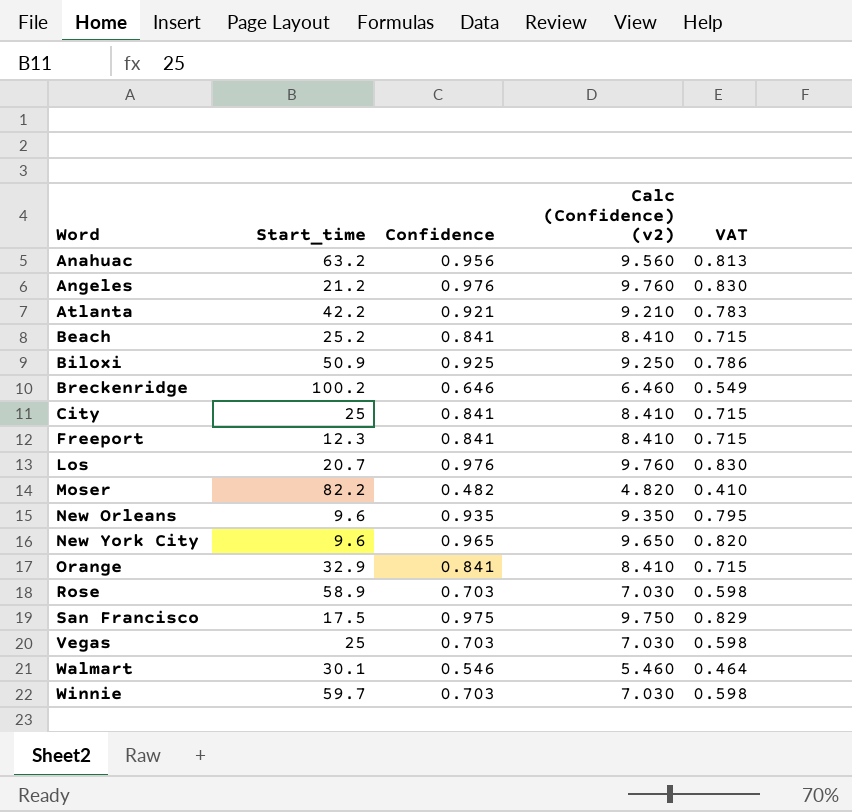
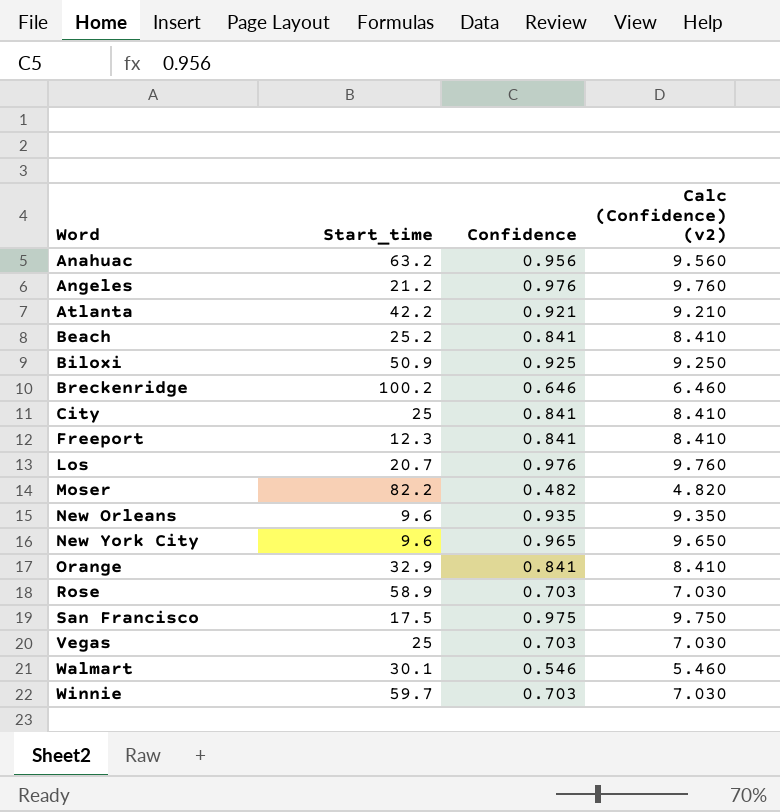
column VAT | formula: [Confidence] * 0.85 -> none

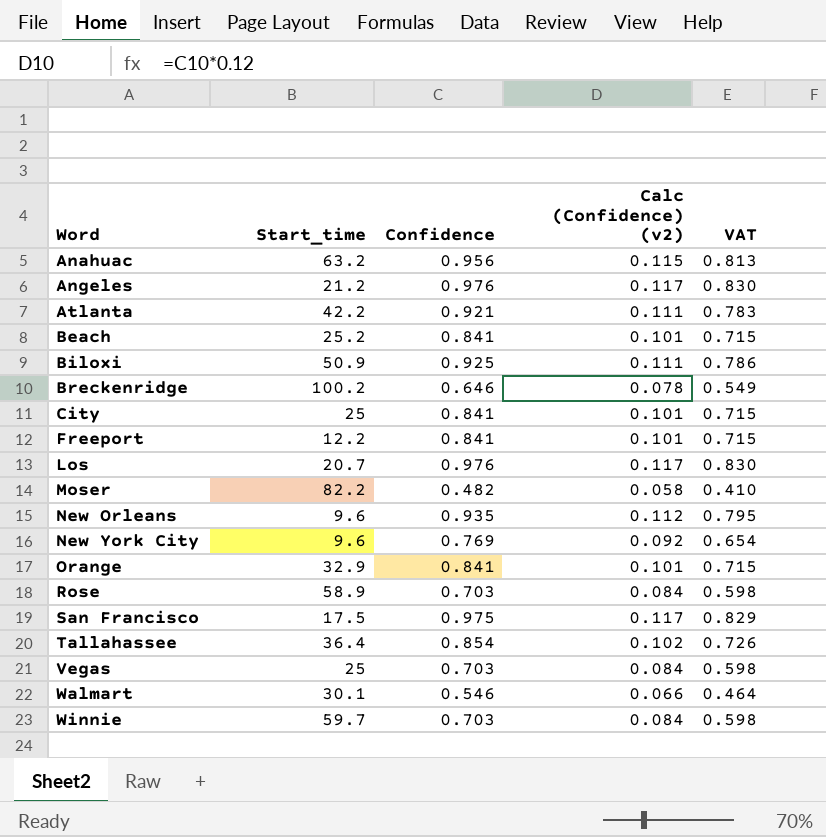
column Calc (Confidence) (v2) | formula: [Confidence] * 10 -> [Confidence] * 0.12
column VAT | formula: none -> [Confidence] * 0.85
Freeport | Start_time: 12.3 -> 12.2
New York City | Confidence: 0.965 -> 0.769
row Tallahassee: none -> 36.4 | 0.854 | 0.102 | 0.726

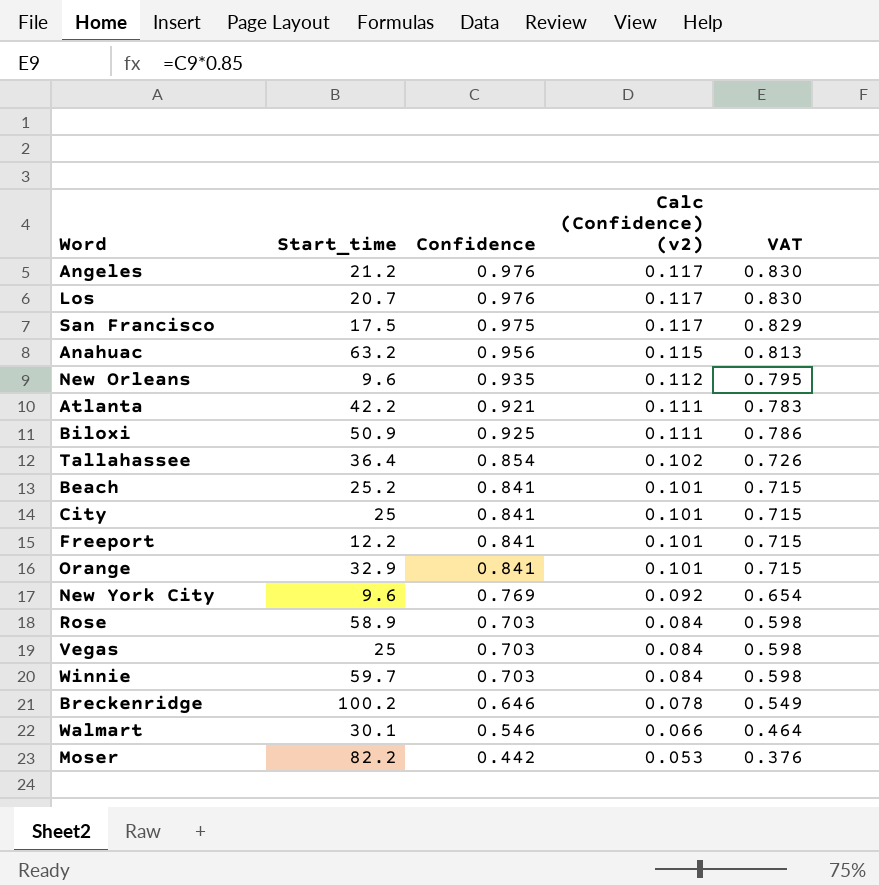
row order: Word ascending -> Calc (Confidence) (v2) descending
Moser | Confidence: 0.482 -> 0.442
Moser | Calc (Confidence) (v2): 0.058 -> 0.053
Moser | VAT: 0.410 -> 0.376

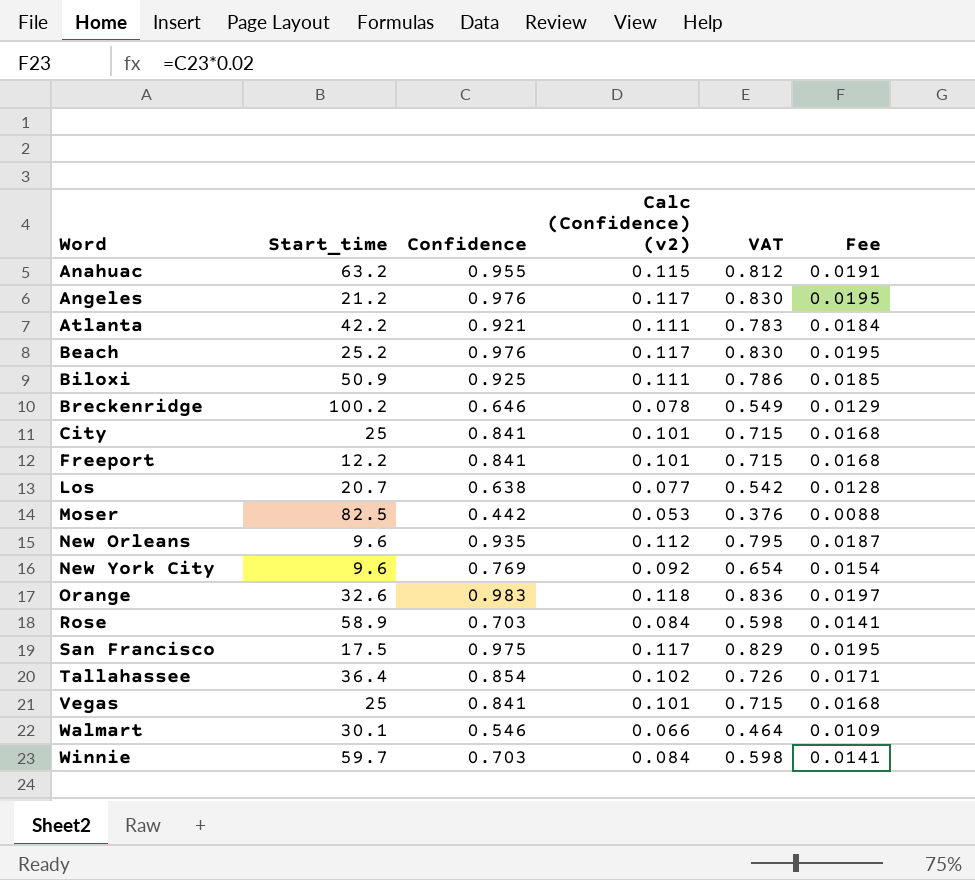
row order: Calc (Confidence) (v2) descending -> Word ascending
column Fee | formula: none -> [Confidence] * 0.02
Anahuac | Confidence: 0.956 -> 0.955
Anahuac | VAT: 0.813 -> 0.812
Beach | Confidence: 0.841 -> 0.976
Beach | Calc (Confidence) (v2): 0.101 -> 0.117
Beach | VAT: 0.715 -> 0.830
Los | Confidence: 0.976 -> 0.638
Los | Calc (Confidence) (v2): 0.117 -> 0.077
Los | VAT: 0.830 -> 0.542
Moser | Start_time: 82.2 -> 82.5
Orange | Start_time: 32.9 -> 32.6
Orange | Confidence: 0.841 -> 0.983
Orange | Calc (Confidence) (v2): 0.101 -> 0.118
Orange | VAT: 0.715 -> 0.836
Vegas | Confidence: 0.703 -> 0.841
Vegas | Calc (Confidence) (v2): 0.084 -> 0.101
Vegas | VAT: 0.598 -> 0.715

